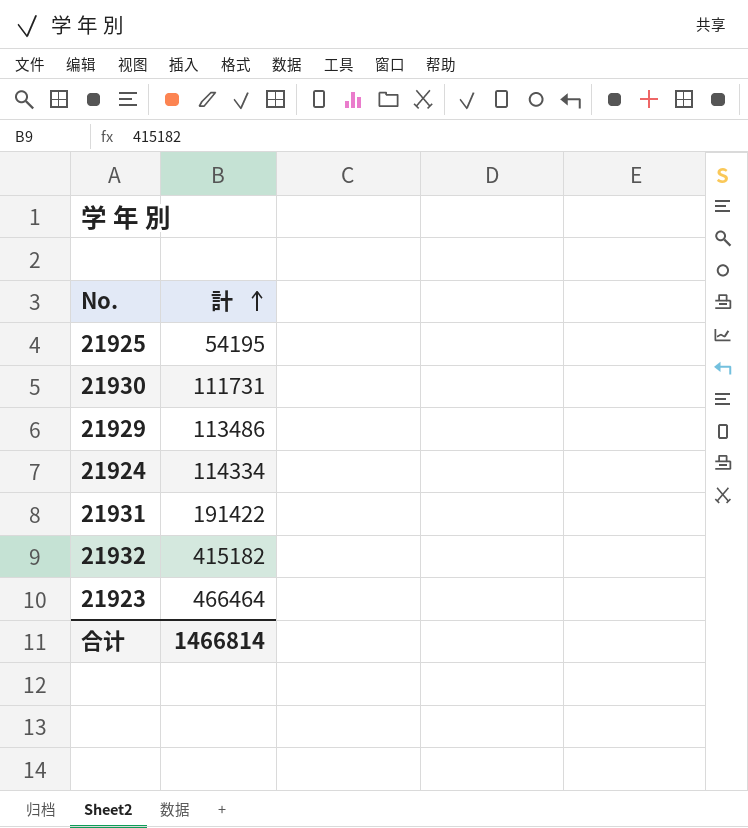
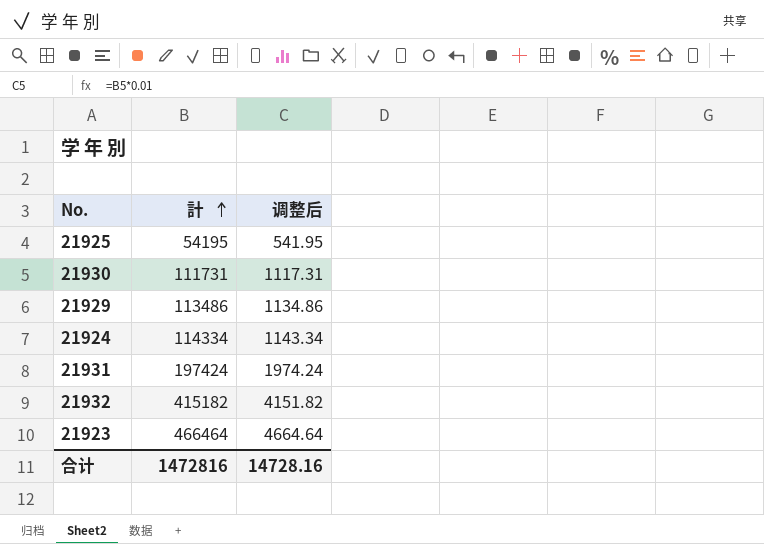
column 调整后 | formula: none -> [計] * 0.01
21931 | 計: 191422 -> 197424
合计 | 計: 1466814 -> 1472816

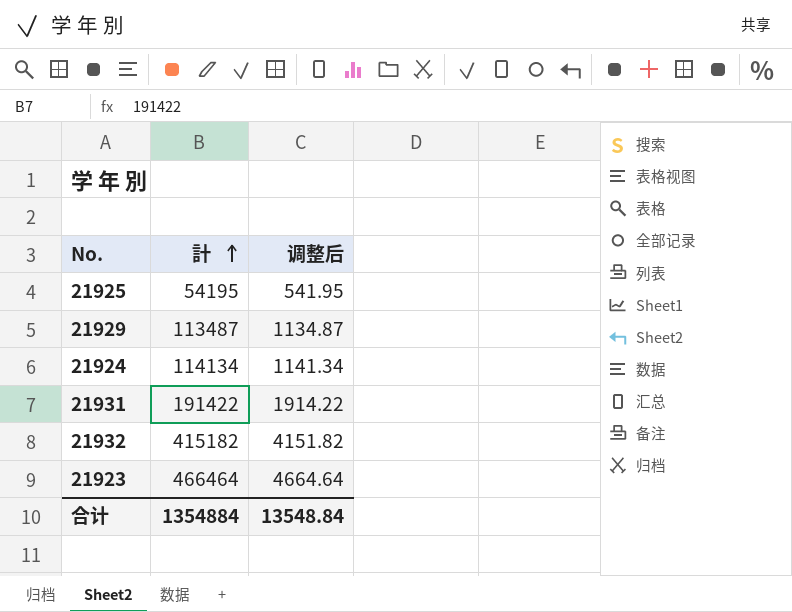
row 21930: 111731 | 1117.31 -> none
21929 | 計: 113486 -> 113487
21929 | 调整后: 1134.86 -> 1134.87
21924 | 計: 114334 -> 114134
21924 | 调整后: 1143.34 -> 1141.34
21931 | 計: 197424 -> 191422
21931 | 调整后: 1974.24 -> 1914.22
合计 | 計: 1472816 -> 1354884
合计 | 调整后: 14728.16 -> 13548.84

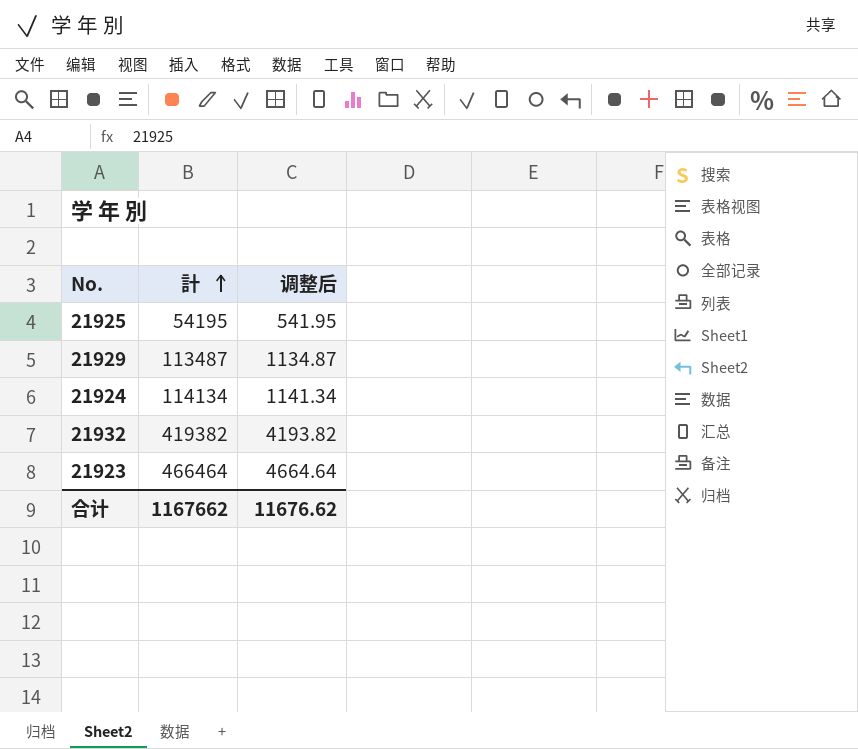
row 21931: 191422 | 1914.22 -> none
21932 | 計: 415182 -> 419382
21932 | 调整后: 4151.82 -> 4193.82
合计 | 計: 1354884 -> 1167662
合计 | 调整后: 13548.84 -> 11676.62

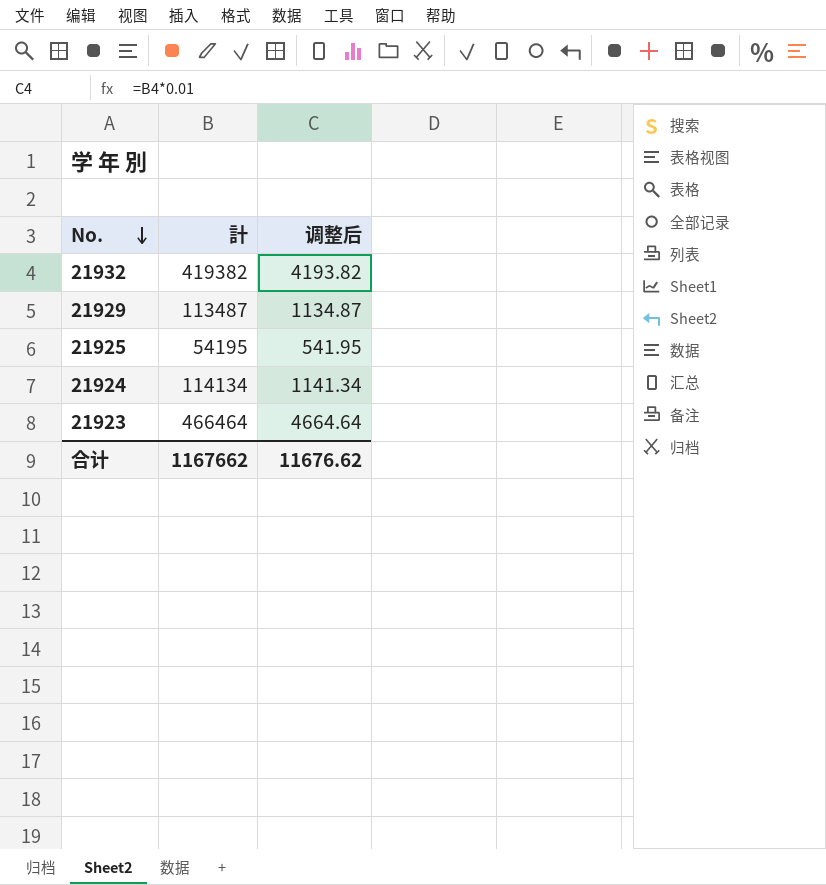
row order: 計 ascending -> No. descending

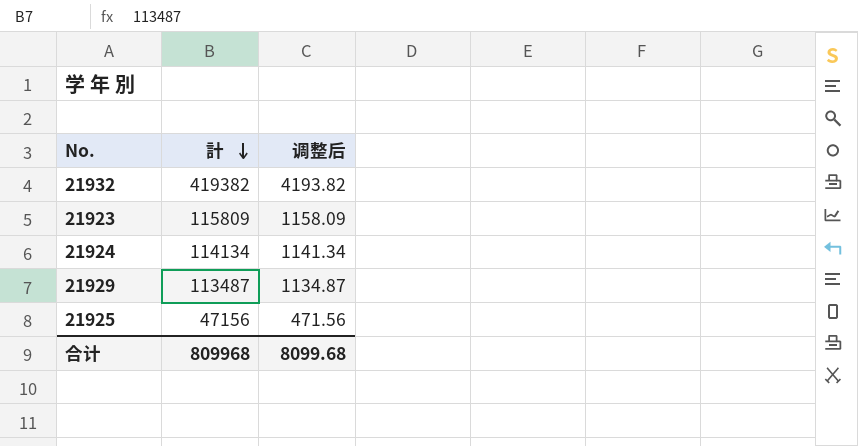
row order: No. descending -> 計 descending
21923 | 計: 466464 -> 115809
21923 | 调整后: 4664.64 -> 1158.09
21925 | 計: 54195 -> 47156
21925 | 调整后: 541.95 -> 471.56
合计 | 計: 1167662 -> 809968
合计 | 调整后: 11676.62 -> 8099.68

